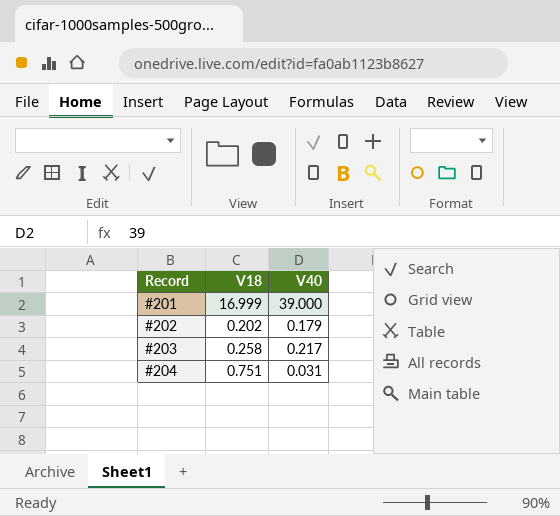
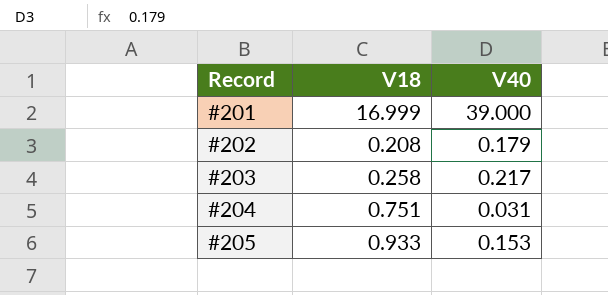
#202 | V18: 0.202 -> 0.208
row #205: none -> 0.933 | 0.153

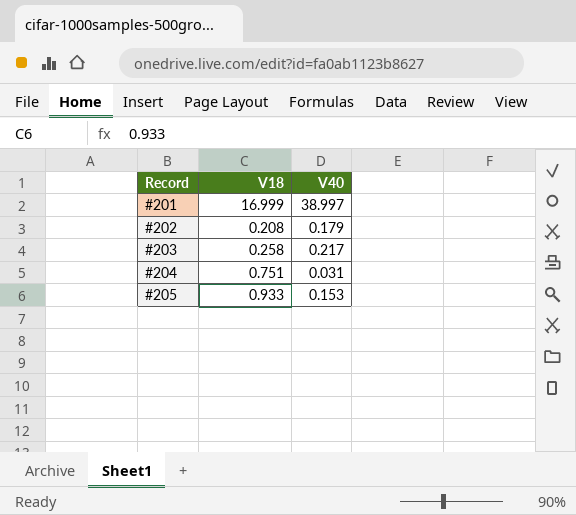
#201 | V40: 39.000 -> 38.997

